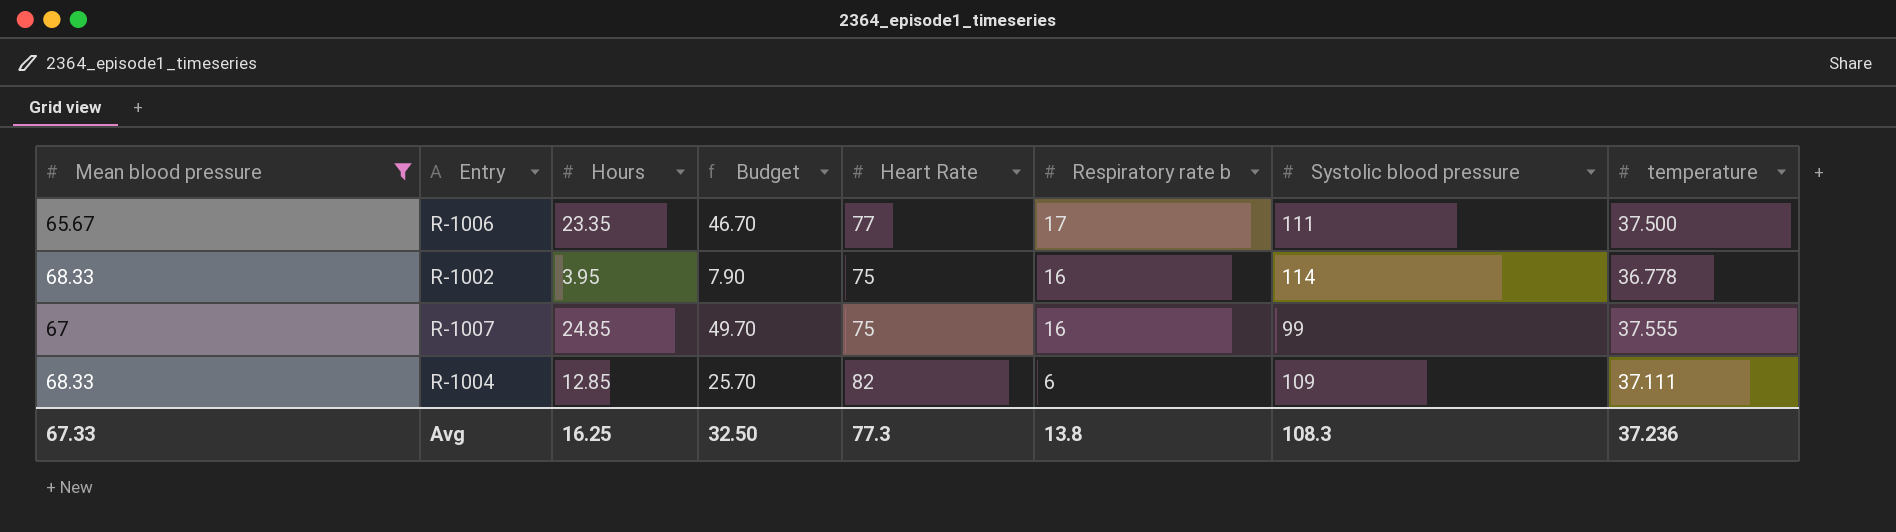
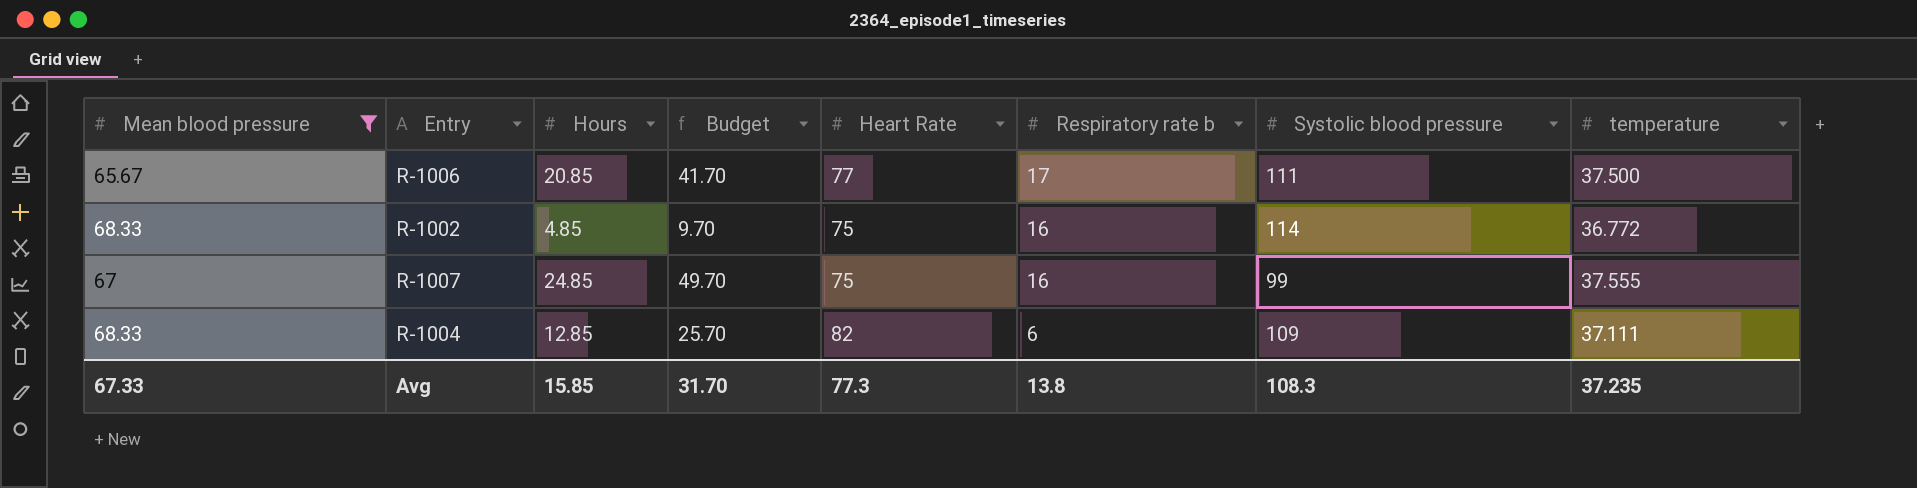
R-1006 | Hours: 23.35 -> 20.85
R-1006 | Budget: 46.70 -> 41.70
R-1002 | Hours: 3.95 -> 4.85
R-1002 | Budget: 7.90 -> 9.70
R-1002 | temperature: 36.778 -> 36.772
Avg | Hours: 16.25 -> 15.85
Avg | Budget: 32.50 -> 31.70
Avg | temperature: 37.236 -> 37.235

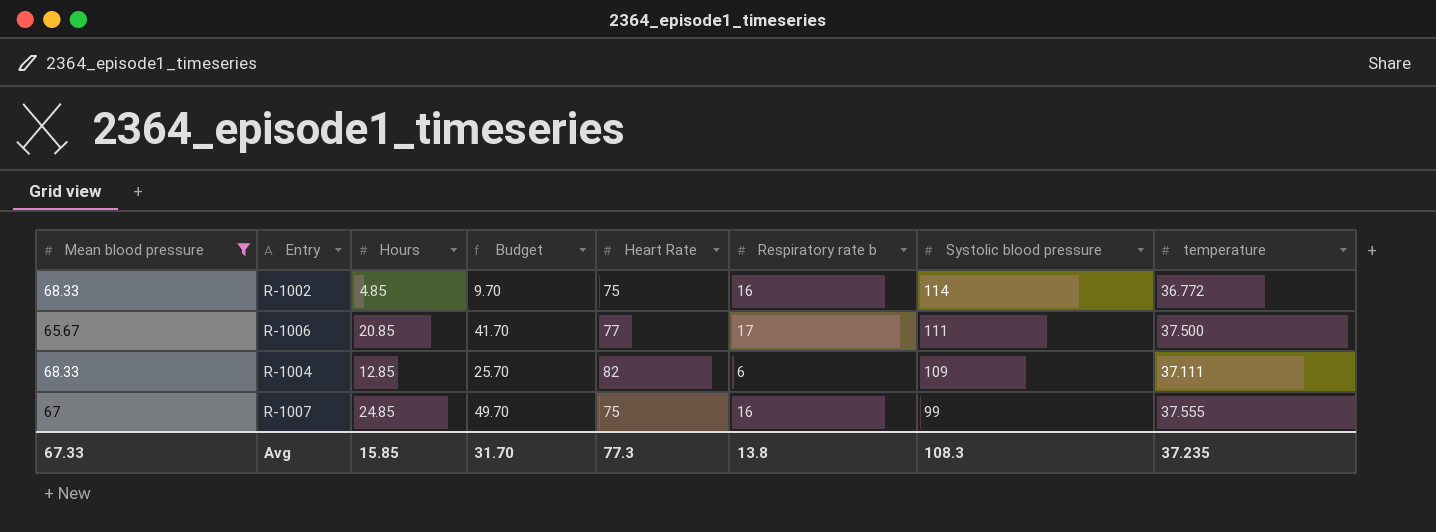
row order: Respiratory rate b descending -> Systolic blood pressure descending

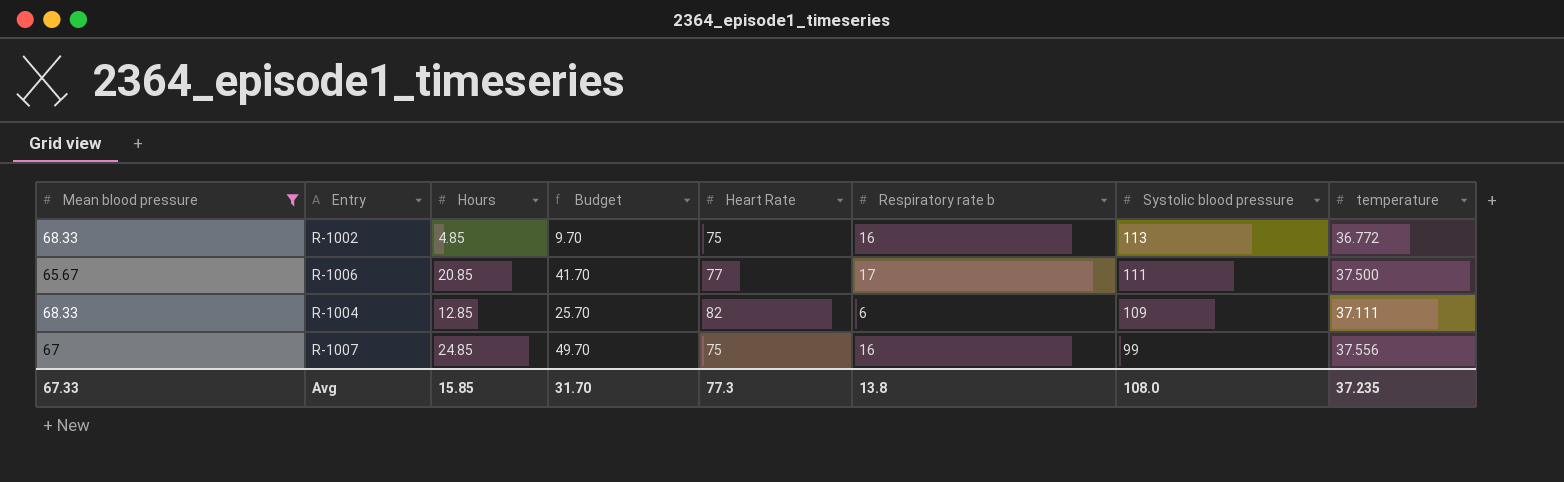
R-1002 | Systolic blood pressure: 114 -> 113
R-1007 | temperature: 37.555 -> 37.556
Avg | Systolic blood pressure: 108.3 -> 108.0

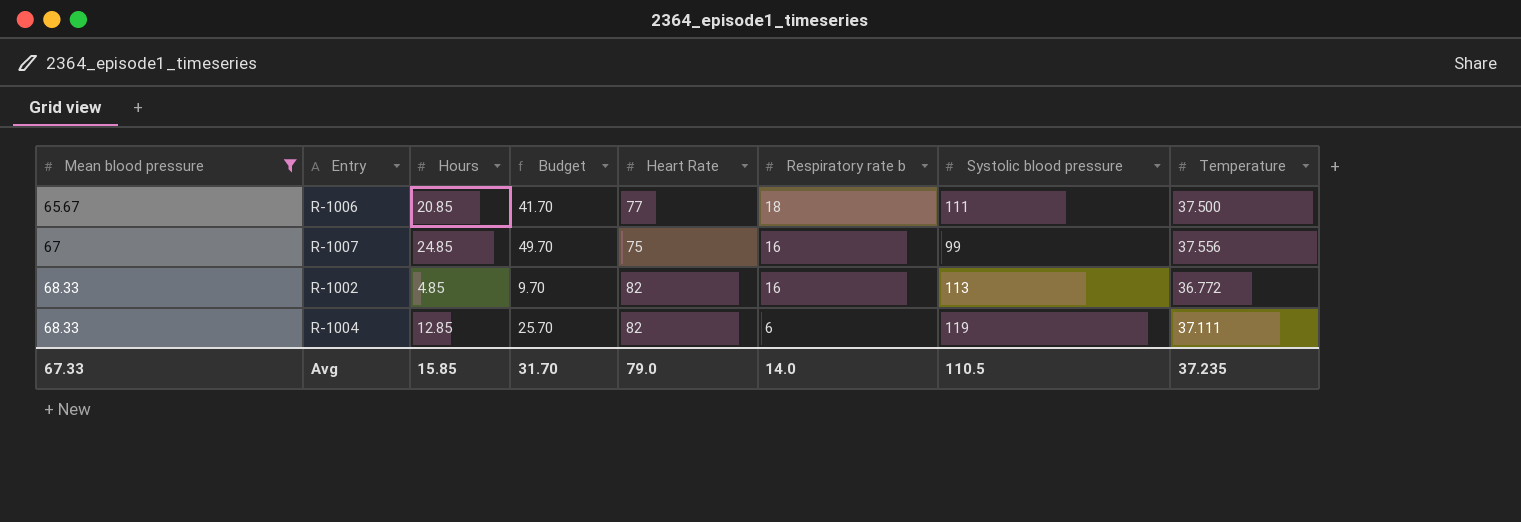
row order: Systolic blood pressure descending -> Mean blood pressure ascending
column name: temperature -> Temperature
R-1006 | Respiratory rate b: 17 -> 18
R-1002 | Heart Rate: 75 -> 82
R-1004 | Systolic blood pressure: 109 -> 119
Avg | Heart Rate: 77.3 -> 79.0
Avg | Respiratory rate b: 13.8 -> 14.0
Avg | Systolic blood pressure: 108.0 -> 110.5

